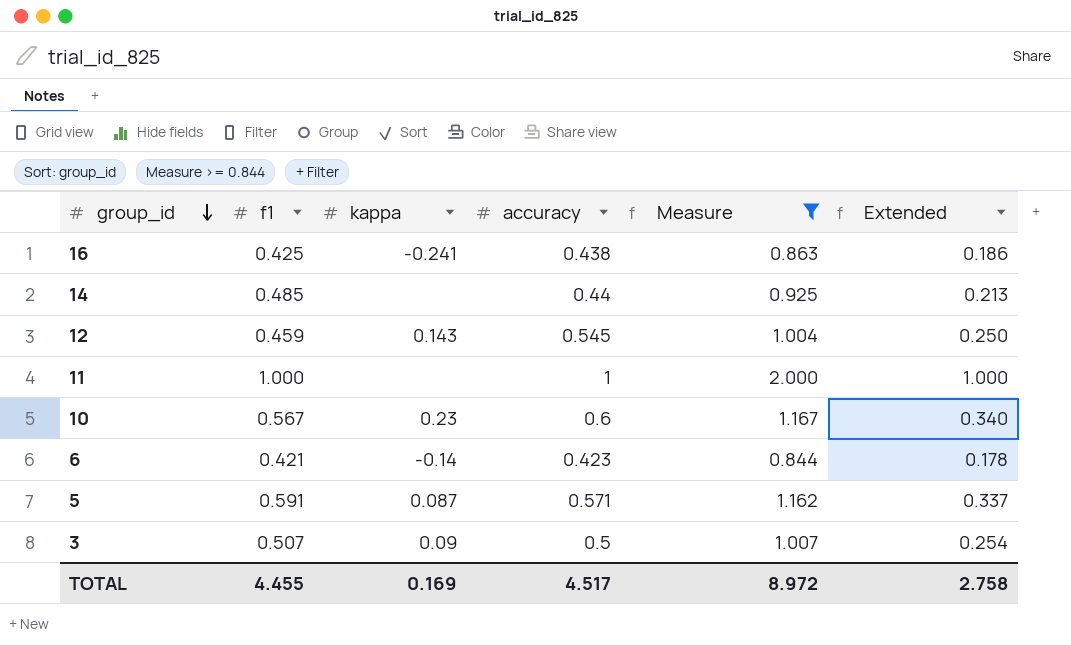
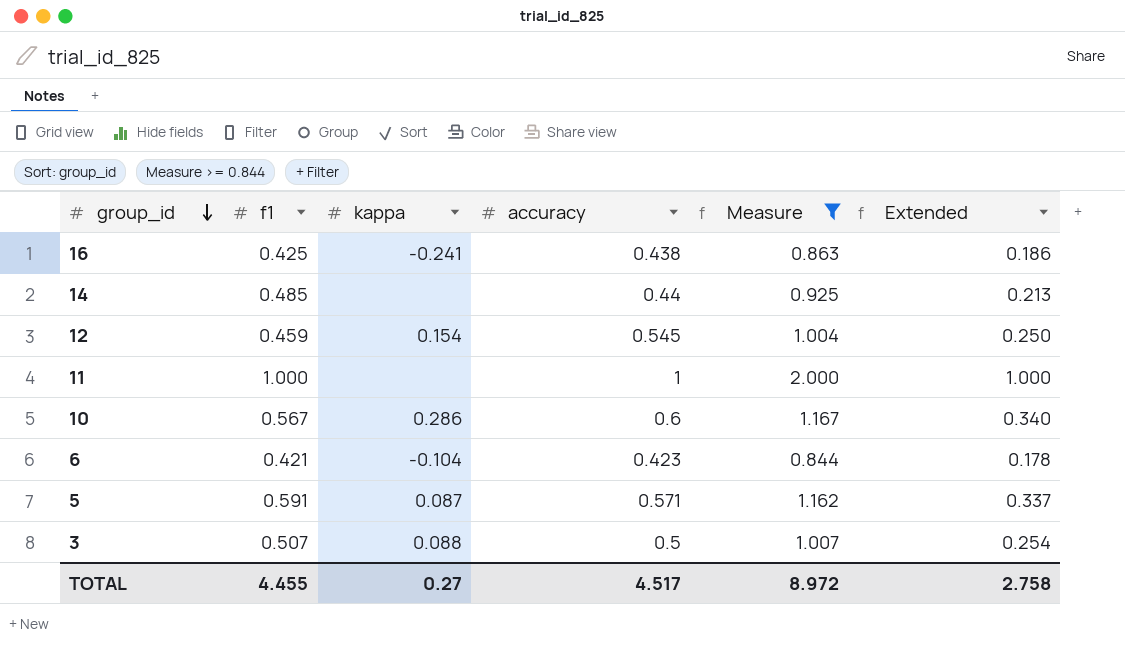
12 | kappa: 0.143 -> 0.154
10 | kappa: 0.23 -> 0.286
6 | kappa: -0.14 -> -0.104
3 | kappa: 0.09 -> 0.088
TOTAL | kappa: 0.169 -> 0.27

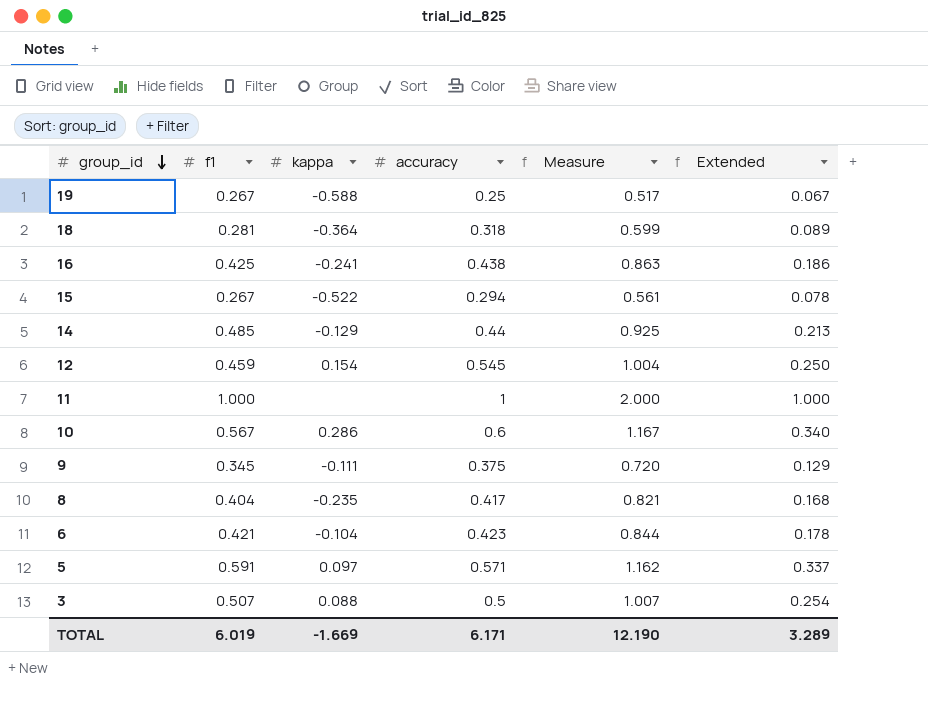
filter: Measure >= 0.844 -> none
14 | kappa: none -> -0.129
5 | kappa: 0.087 -> 0.097
TOTAL | f1: 4.455 -> 6.019
TOTAL | kappa: 0.27 -> -1.669
TOTAL | accuracy: 4.517 -> 6.171
TOTAL | Measure: 8.972 -> 12.190
TOTAL | Extended: 2.758 -> 3.289

